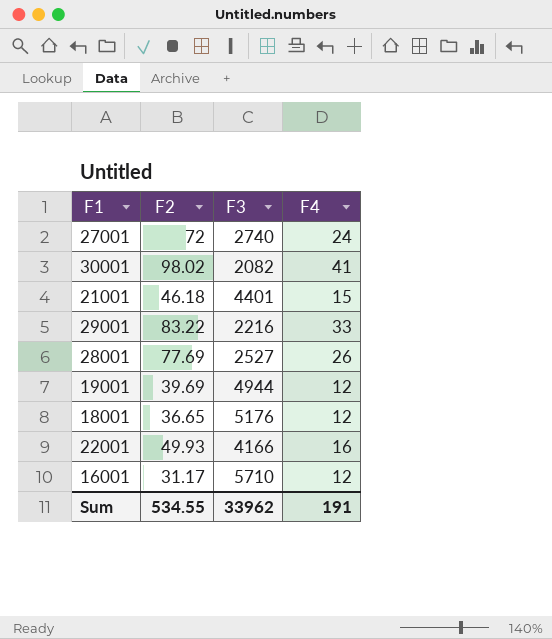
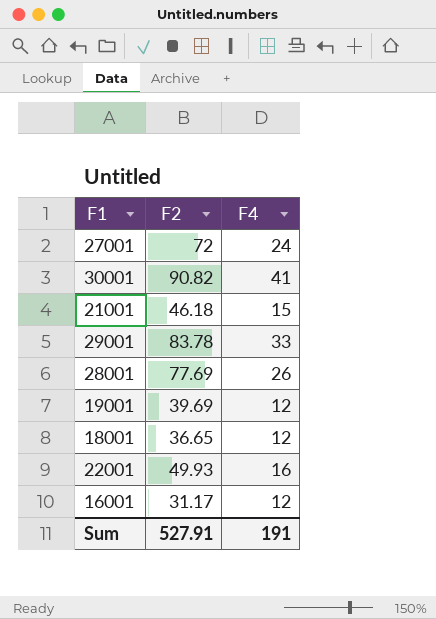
column F3 | position: 3 -> none
30001 | F2: 98.02 -> 90.82
29001 | F2: 83.22 -> 83.78
Sum | F2: 534.55 -> 527.91

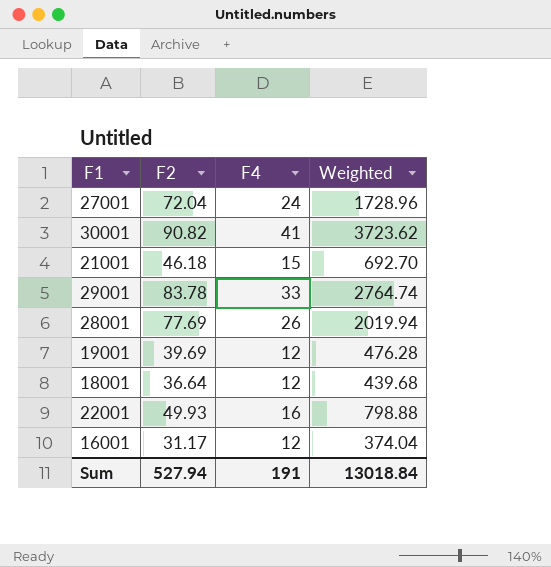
column Weighted | formula: none -> [F2] * [F4]
27001 | F2: 72 -> 72.04
18001 | F2: 36.65 -> 36.64
Sum | F2: 527.91 -> 527.94

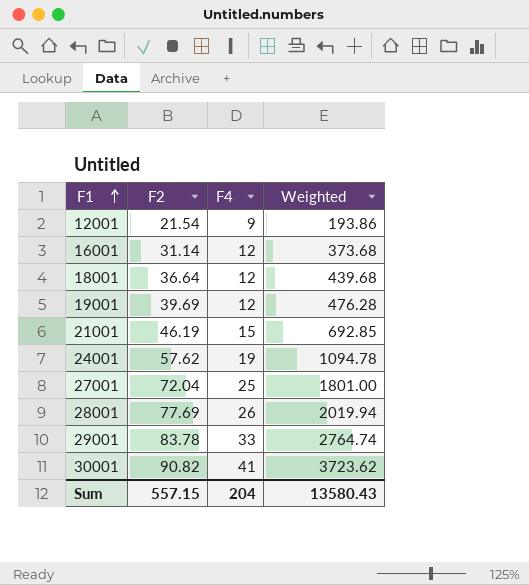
row order: none -> F1 ascending
row 22001: 49.93 | 16 | 798.88 -> none
row 12001: none -> 21.54 | 9 | 193.86
16001 | F2: 31.17 -> 31.14
16001 | Weighted: 374.04 -> 373.68
21001 | F2: 46.18 -> 46.19
21001 | Weighted: 692.70 -> 692.85
row 24001: none -> 57.62 | 19 | 1094.78
27001 | F4: 24 -> 25
27001 | Weighted: 1728.96 -> 1801.00
Sum | F2: 527.94 -> 557.15
Sum | F4: 191 -> 204
Sum | Weighted: 13018.84 -> 13580.43

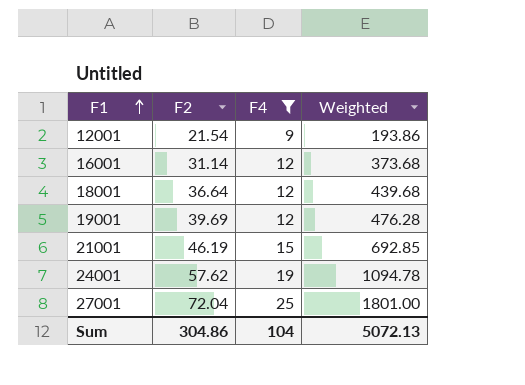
filter: none -> F4 <= 25
Sum | F2: 557.15 -> 304.86
Sum | F4: 204 -> 104
Sum | Weighted: 13580.43 -> 5072.13

